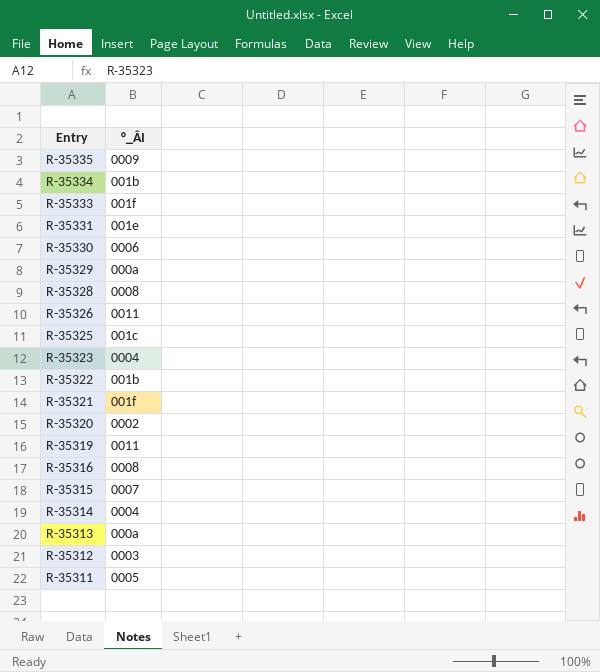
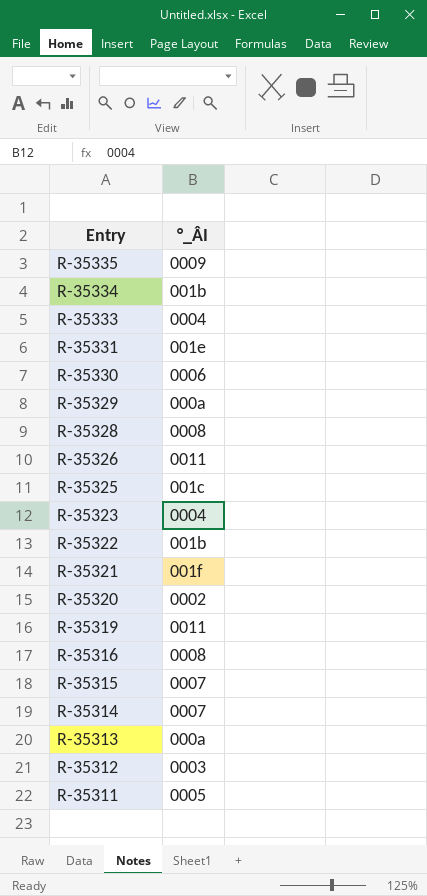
R-35333 | °_ÂI: 001f -> 0004
R-35314 | °_ÂI: 0004 -> 0007

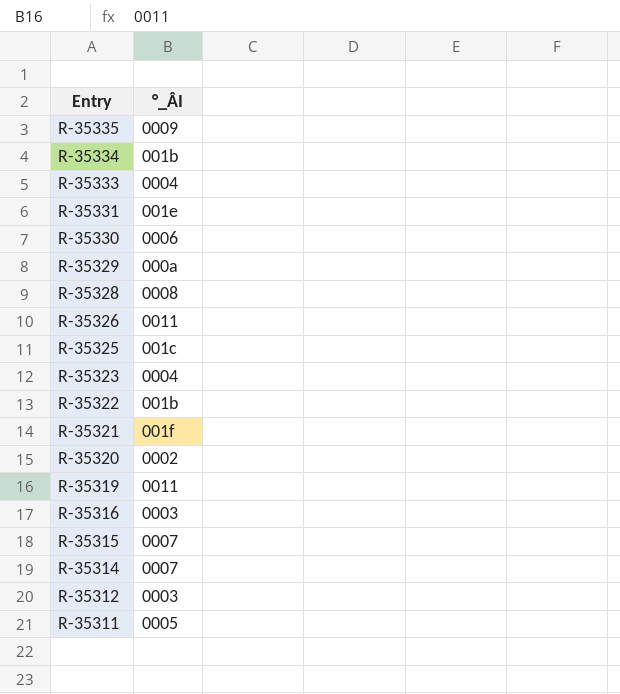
row R-35313: 000a -> none
R-35316 | °_ÂI: 0008 -> 0003

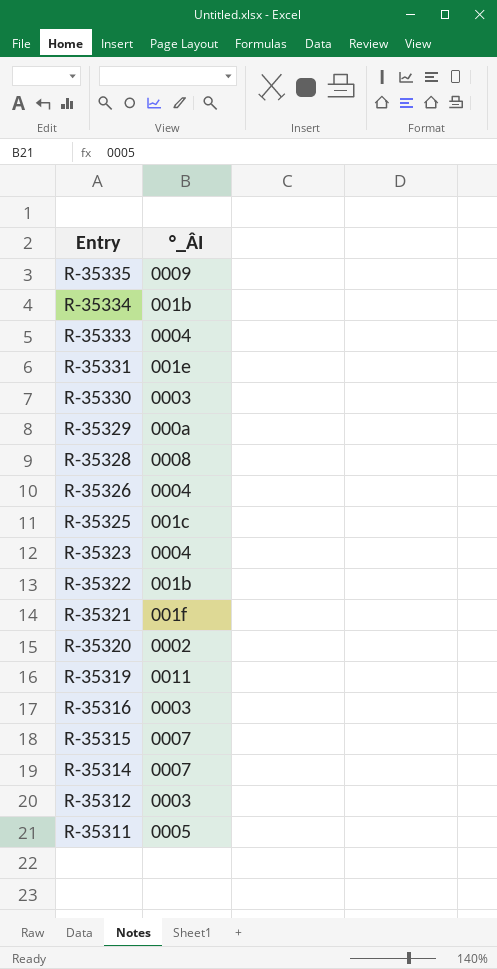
R-35330 | °_ÂI: 0006 -> 0003
R-35326 | °_ÂI: 0011 -> 0004

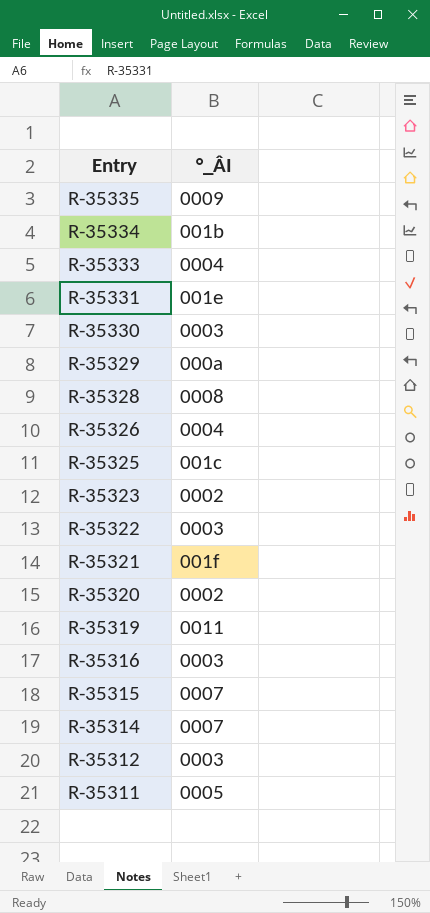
R-35323 | °_ÂI: 0004 -> 0002
R-35322 | °_ÂI: 001b -> 0003

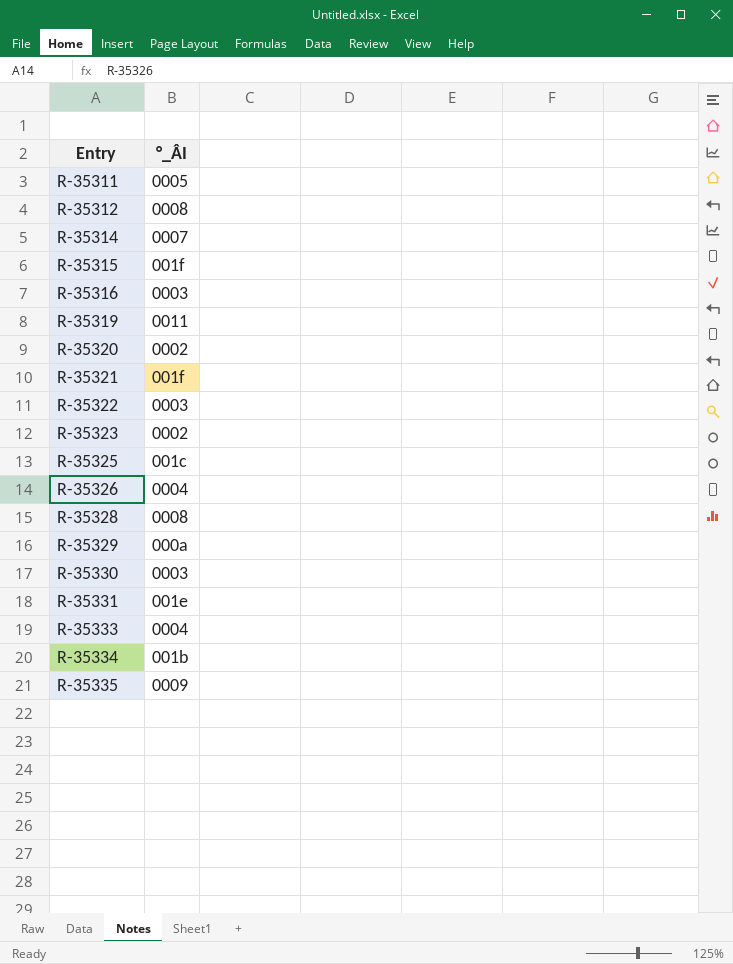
row order: Entry descending -> Entry ascending
R-35312 | °_ÂI: 0003 -> 0008
R-35315 | °_ÂI: 0007 -> 001f

